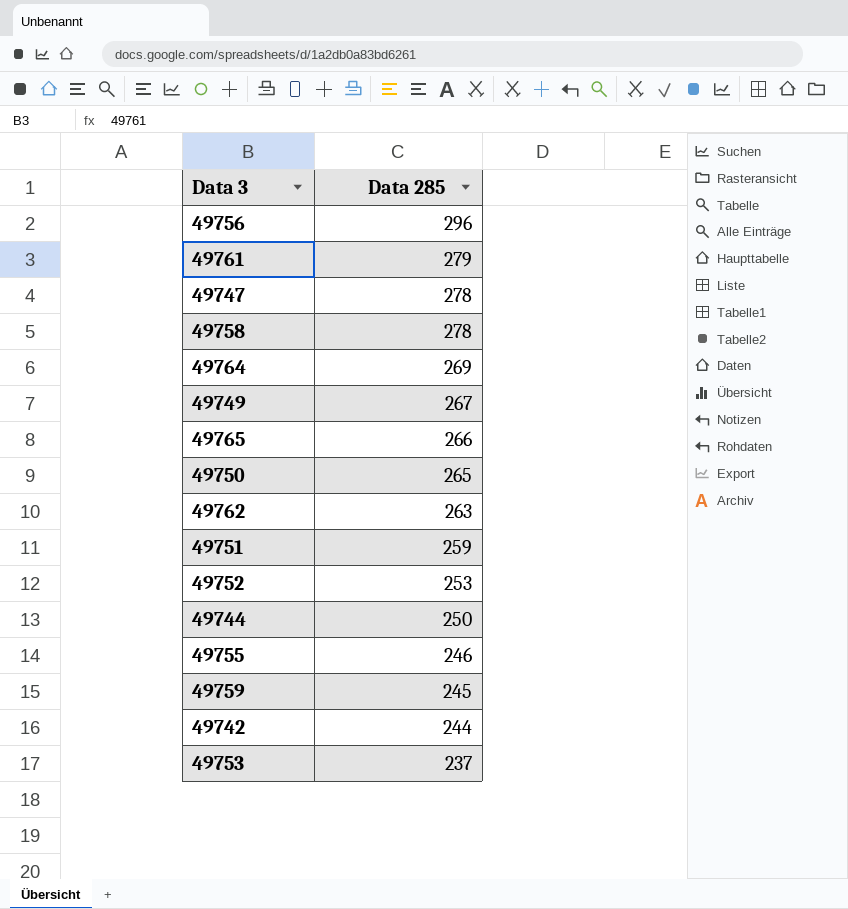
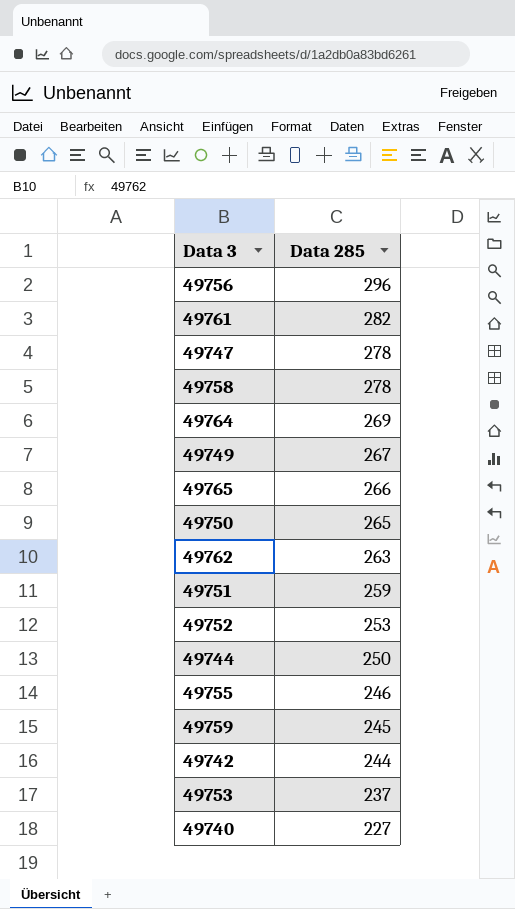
49761 | Data 285: 279 -> 282
row 49740: none -> 227

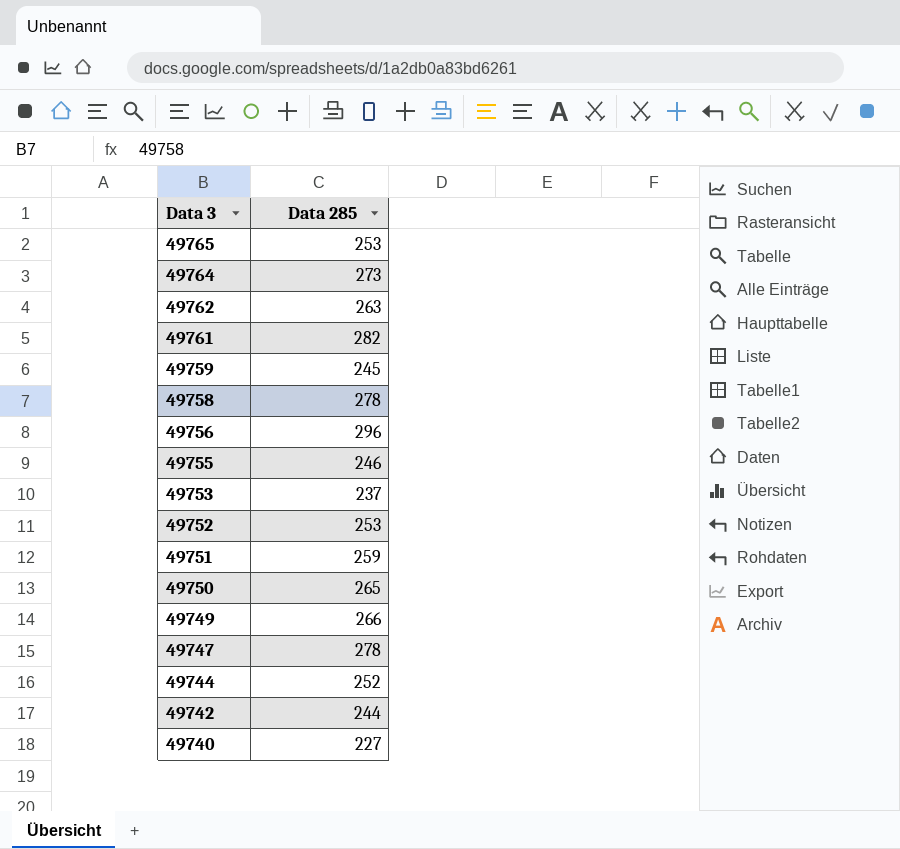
row order: Data 285 descending -> Data 3 descending
49765 | Data 285: 266 -> 253
49764 | Data 285: 269 -> 273
49749 | Data 285: 267 -> 266
49744 | Data 285: 250 -> 252

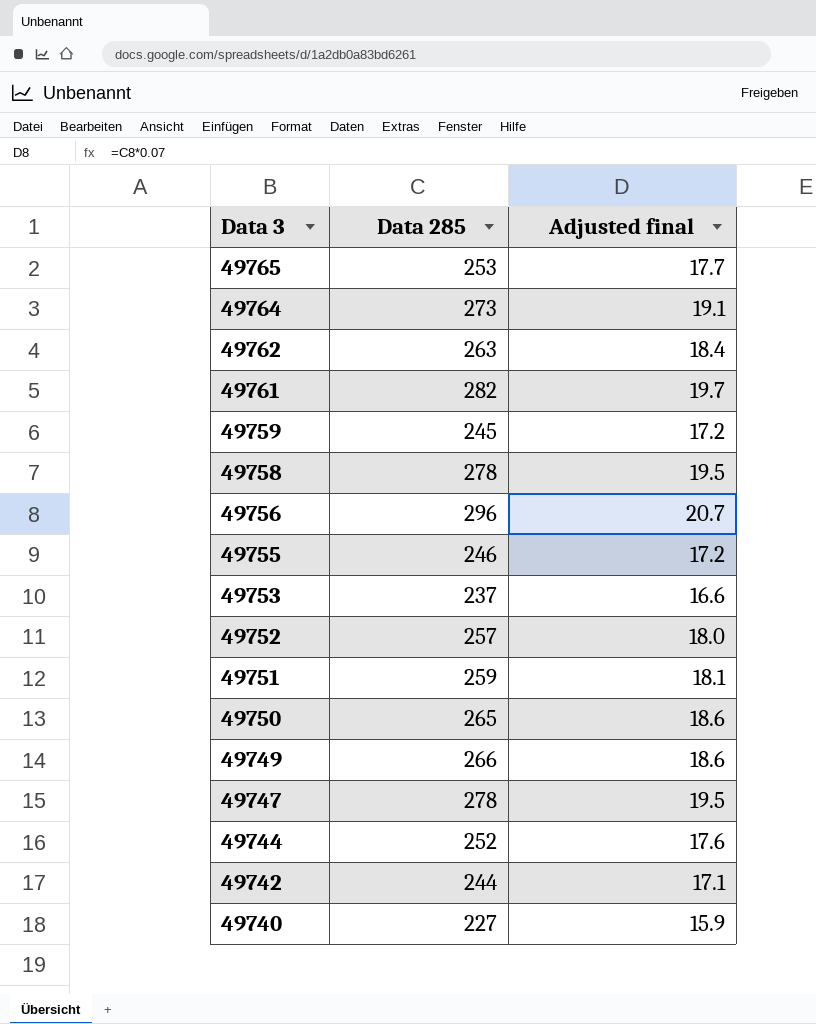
column Adjusted final | formula: none -> [Data 285] * 0.07
49752 | Data 285: 253 -> 257

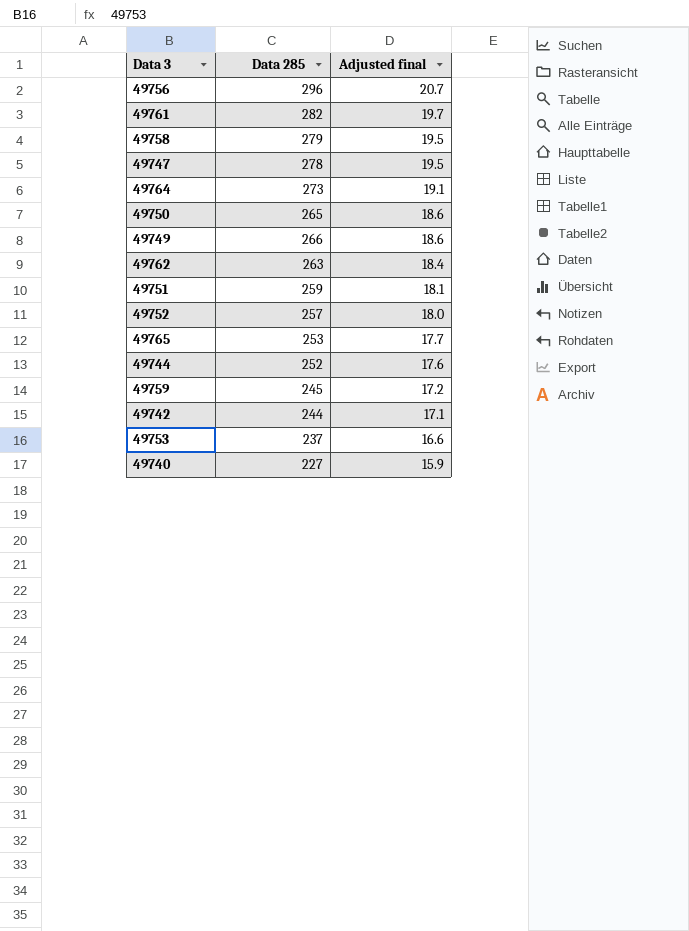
row order: Data 3 descending -> Adjusted final descending
row 49755: 246 | 17.2 -> none
49758 | Data 285: 278 -> 279

